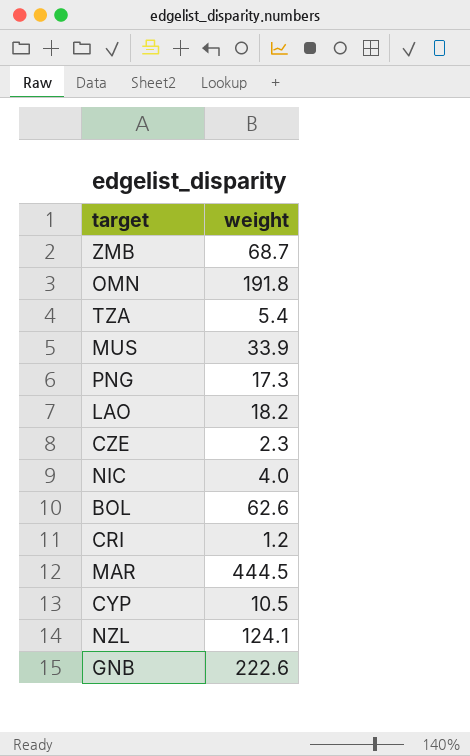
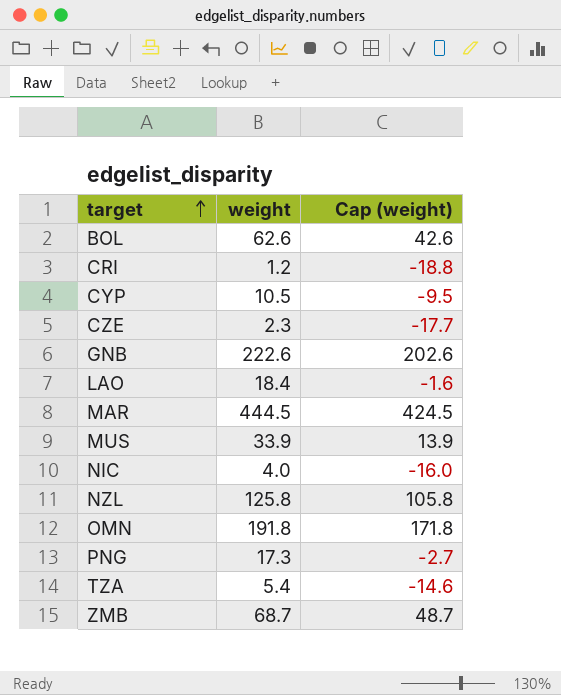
row order: none -> target ascending
column Cap (weight) | formula: none -> [weight] - 20
LAO | weight: 18.2 -> 18.4
NZL | weight: 124.1 -> 125.8

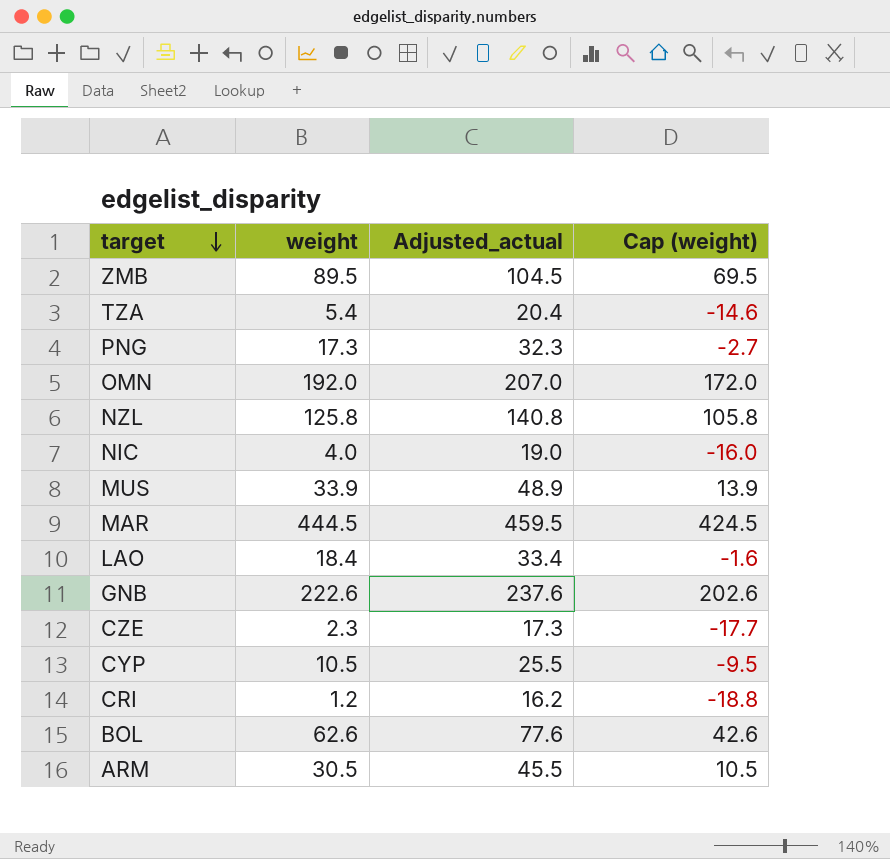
row order: target ascending -> target descending
column Adjusted_actual | formula: none -> [weight] + 15
ZMB | weight: 68.7 -> 89.5
ZMB | Cap (weight): 48.7 -> 69.5
OMN | weight: 191.8 -> 192.0
OMN | Cap (weight): 171.8 -> 172.0
row ARM: none -> 30.5 | 45.5 | 10.5

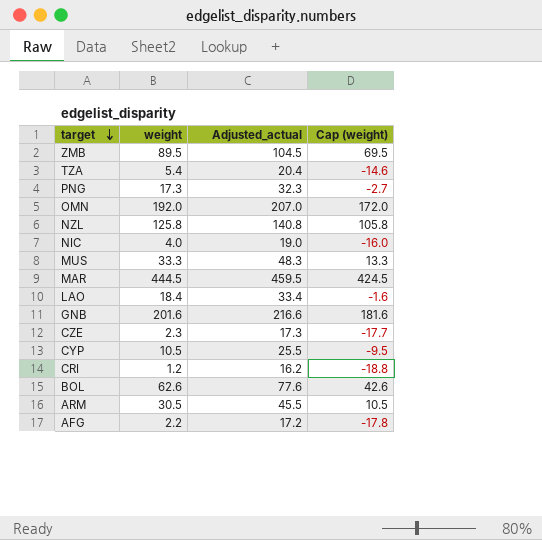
MUS | weight: 33.9 -> 33.3
MUS | Adjusted_actual: 48.9 -> 48.3
MUS | Cap (weight): 13.9 -> 13.3
GNB | weight: 222.6 -> 201.6
GNB | Adjusted_actual: 237.6 -> 216.6
GNB | Cap (weight): 202.6 -> 181.6
row AFG: none -> 2.2 | 17.2 | -17.8

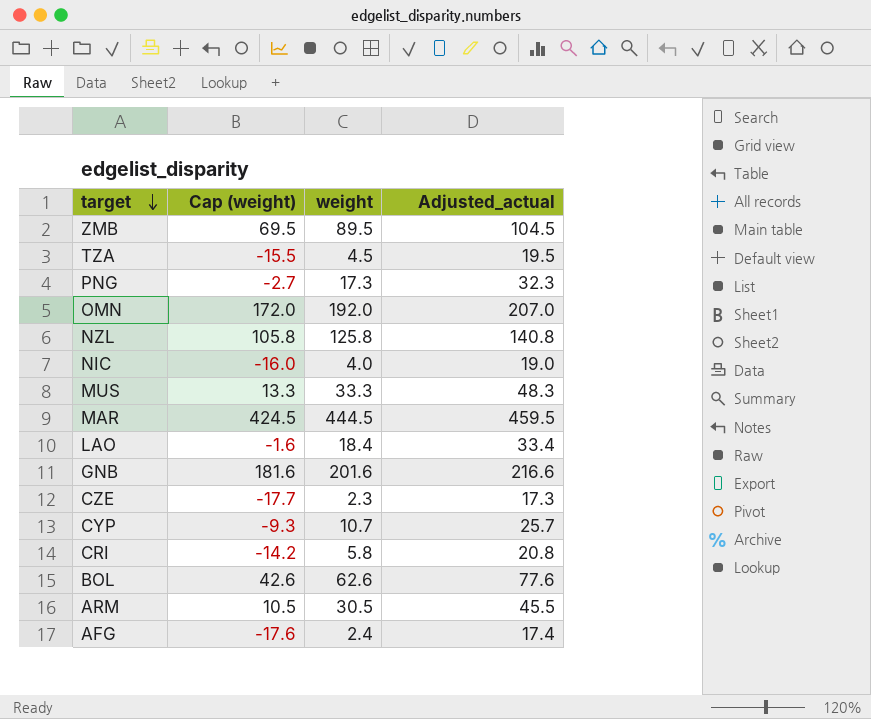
column Cap (weight) | position: 4 -> 2
TZA | Cap (weight): -14.6 -> -15.5
TZA | weight: 5.4 -> 4.5
TZA | Adjusted_actual: 20.4 -> 19.5
CYP | Cap (weight): -9.5 -> -9.3
CYP | weight: 10.5 -> 10.7
CYP | Adjusted_actual: 25.5 -> 25.7
CRI | Cap (weight): -18.8 -> -14.2
CRI | weight: 1.2 -> 5.8
CRI | Adjusted_actual: 16.2 -> 20.8
AFG | Cap (weight): -17.8 -> -17.6
AFG | weight: 2.2 -> 2.4
AFG | Adjusted_actual: 17.2 -> 17.4

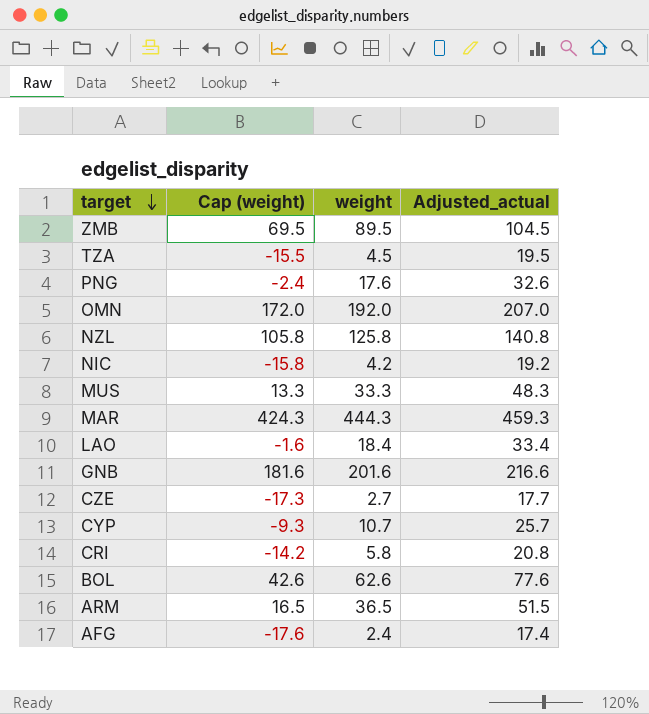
PNG | Cap (weight): -2.7 -> -2.4
PNG | weight: 17.3 -> 17.6
PNG | Adjusted_actual: 32.3 -> 32.6
NIC | Cap (weight): -16.0 -> -15.8
NIC | weight: 4.0 -> 4.2
NIC | Adjusted_actual: 19.0 -> 19.2
MAR | Cap (weight): 424.5 -> 424.3
MAR | weight: 444.5 -> 444.3
MAR | Adjusted_actual: 459.5 -> 459.3
CZE | Cap (weight): -17.7 -> -17.3
CZE | weight: 2.3 -> 2.7
CZE | Adjusted_actual: 17.3 -> 17.7
ARM | Cap (weight): 10.5 -> 16.5
ARM | weight: 30.5 -> 36.5
ARM | Adjusted_actual: 45.5 -> 51.5

